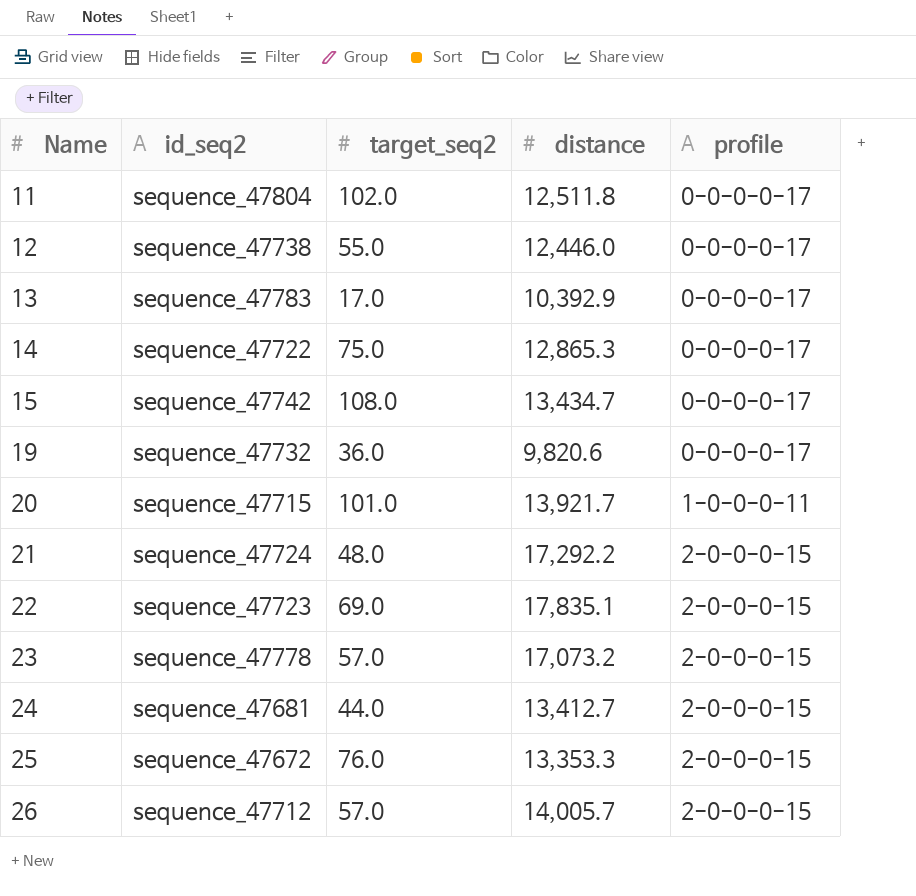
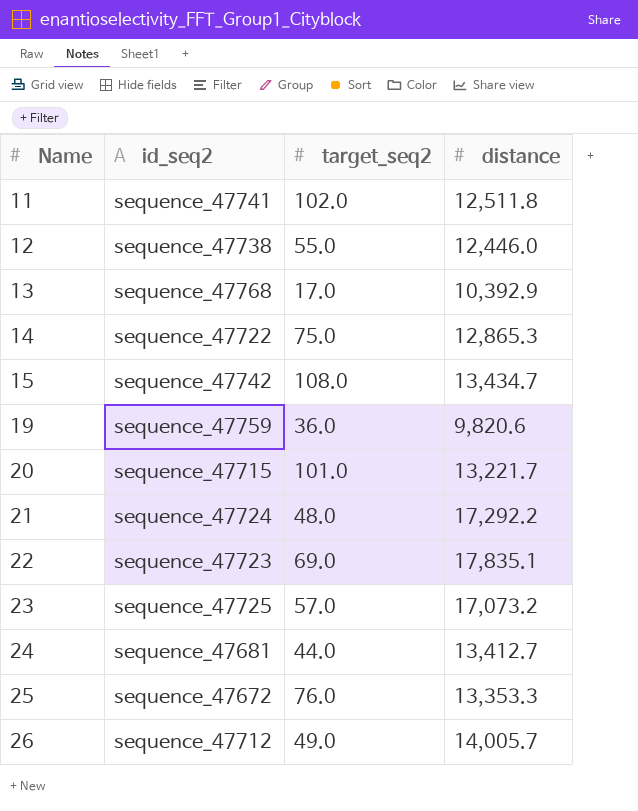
column profile | position: 5 -> none
11 | id_seq2: sequence_47804 -> sequence_47741
13 | id_seq2: sequence_47783 -> sequence_47768
19 | id_seq2: sequence_47732 -> sequence_47759
20 | distance: 13,921.7 -> 13,221.7
23 | id_seq2: sequence_47778 -> sequence_47725
26 | target_seq2: 57.0 -> 49.0

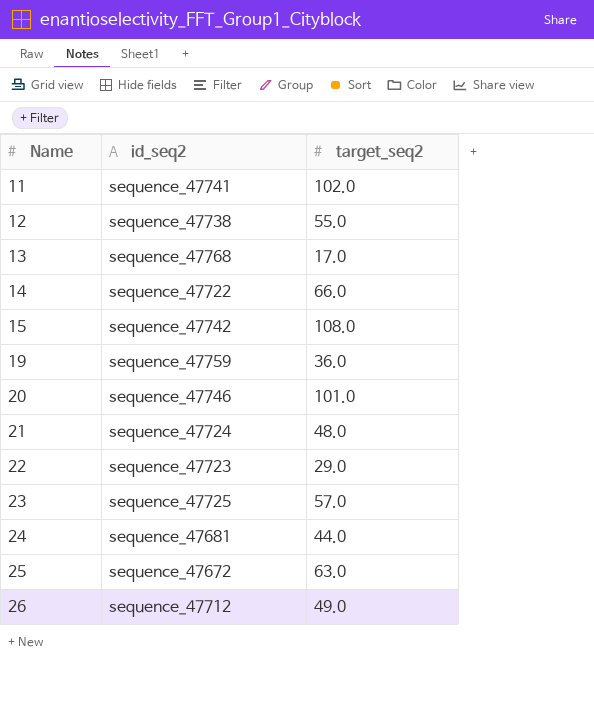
column distance | position: 4 -> none
14 | target_seq2: 75.0 -> 66.0
20 | id_seq2: sequence_47715 -> sequence_47746
22 | target_seq2: 69.0 -> 29.0
25 | target_seq2: 76.0 -> 63.0

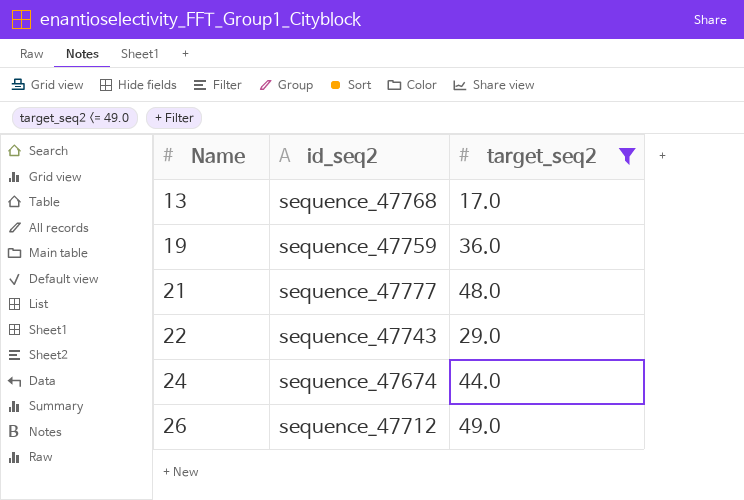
filter: none -> target_seq2 <= 49.0
21 | id_seq2: sequence_47724 -> sequence_47777
22 | id_seq2: sequence_47723 -> sequence_47743
24 | id_seq2: sequence_47681 -> sequence_47674

